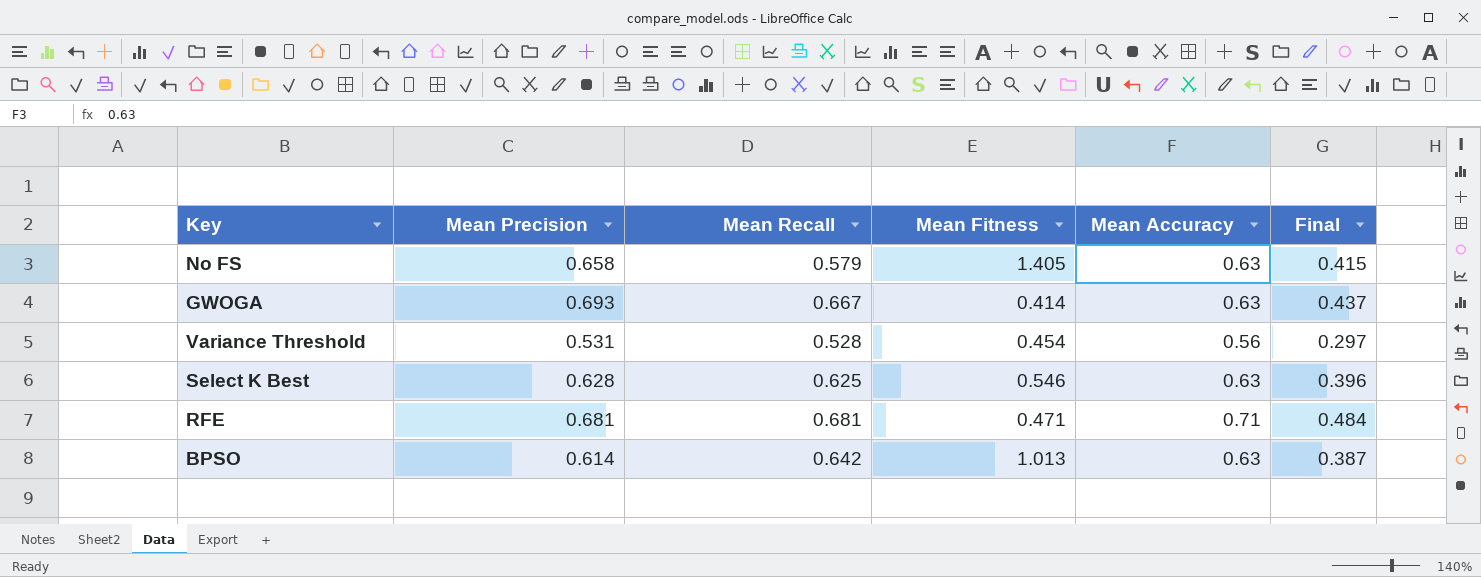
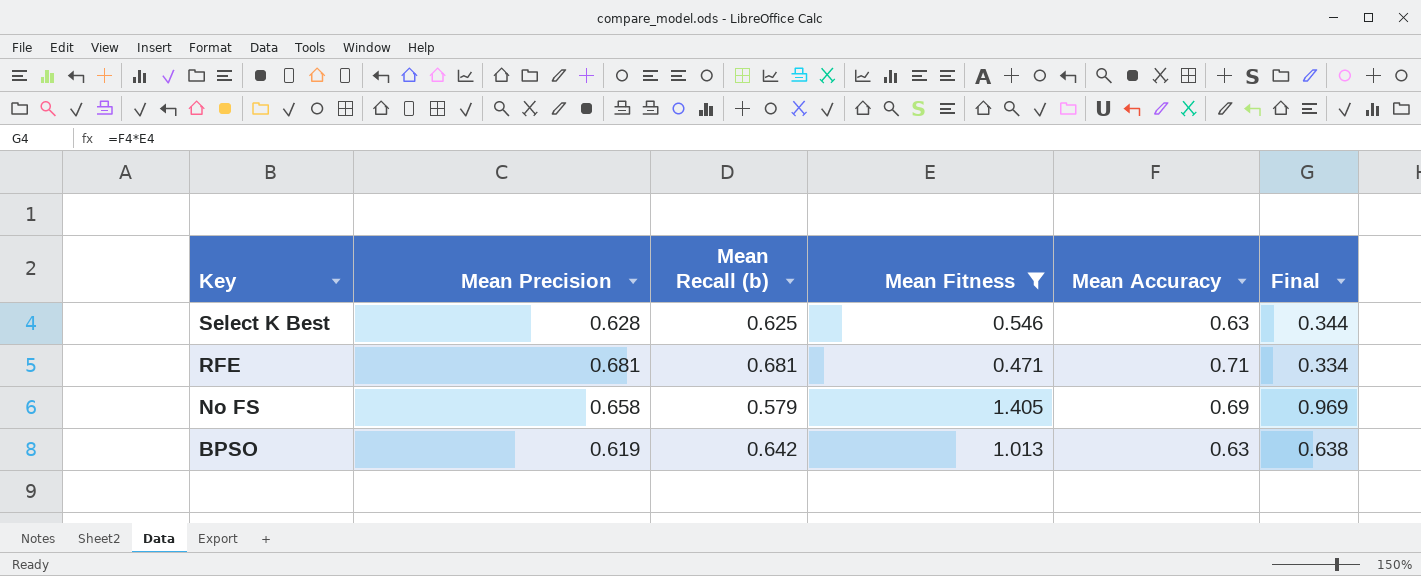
filter: none -> Mean Fitness >= 0.471
row order: none -> Key descending
column name: Mean Recall -> Mean Recall (b)
column Final | formula: [Mean Precision] * [Mean Accuracy] -> [Mean Fitness] * [Mean Accuracy]
No FS | Mean Accuracy: 0.63 -> 0.69
BPSO | Mean Precision: 0.614 -> 0.619

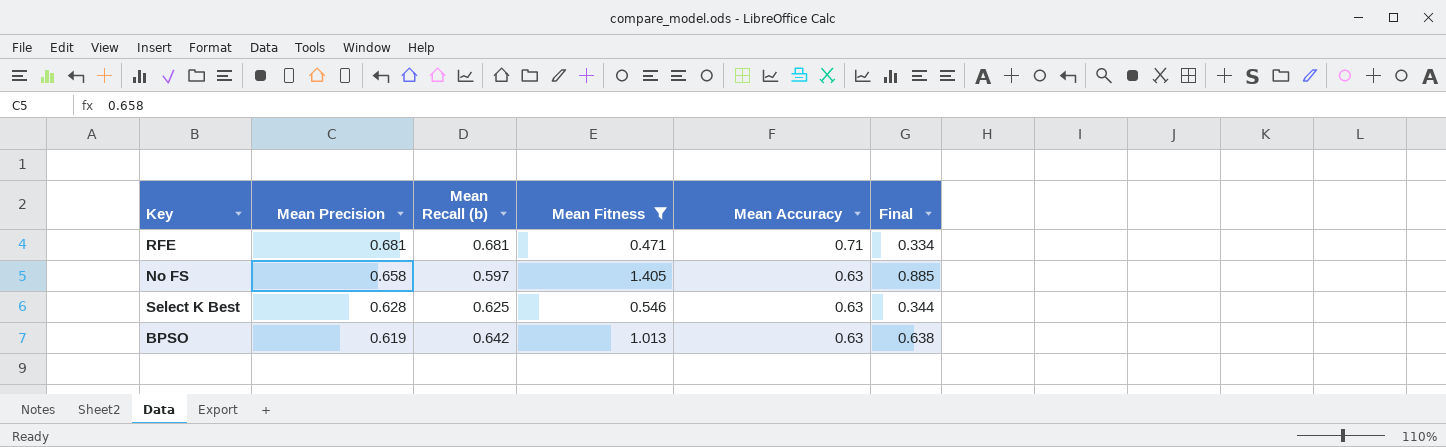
row order: Key descending -> Mean Precision descending
No FS | Mean Recall (b): 0.579 -> 0.597
No FS | Mean Accuracy: 0.69 -> 0.63
No FS | Final: 0.969 -> 0.885

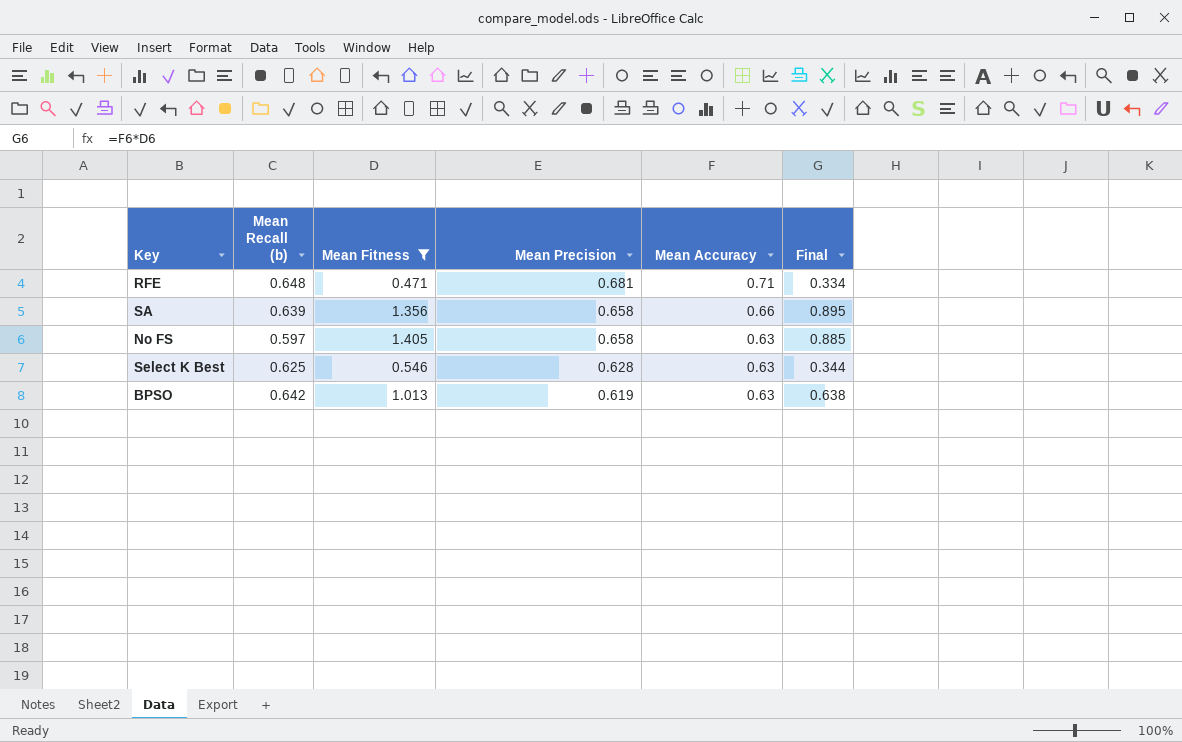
column Mean Precision | position: 2 -> 4
RFE | Mean Recall (b): 0.681 -> 0.648
row SA: none -> 0.639 | 1.356 | 0.658 | 0.66 | 0.895

